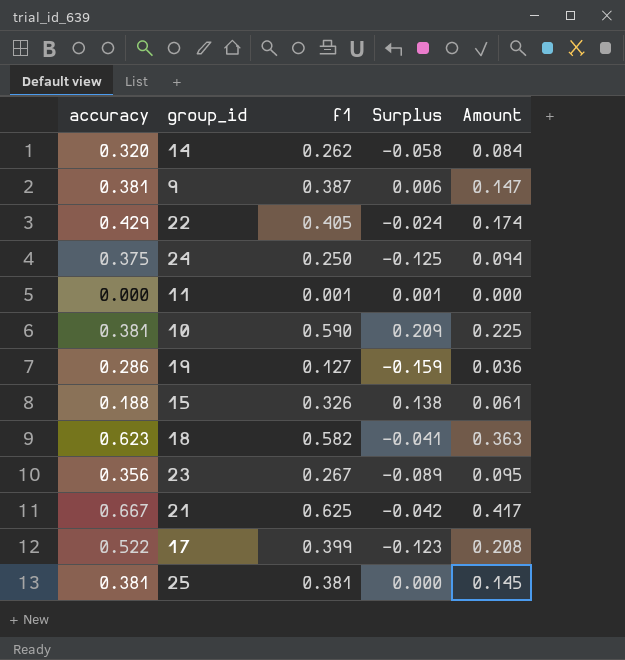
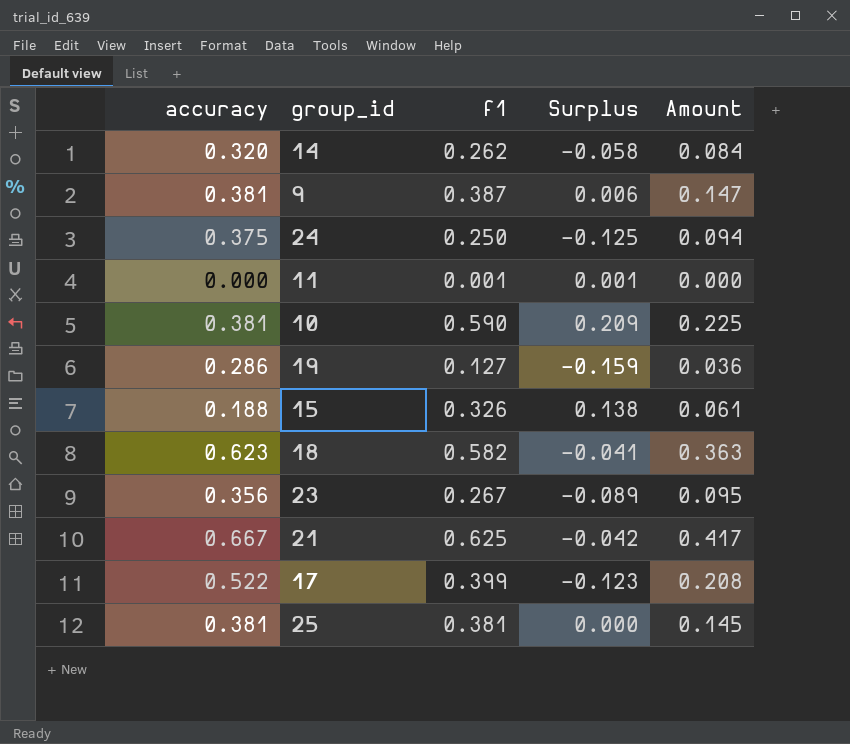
row 22: 0.429 | 0.405 | -0.024 | 0.174 -> none

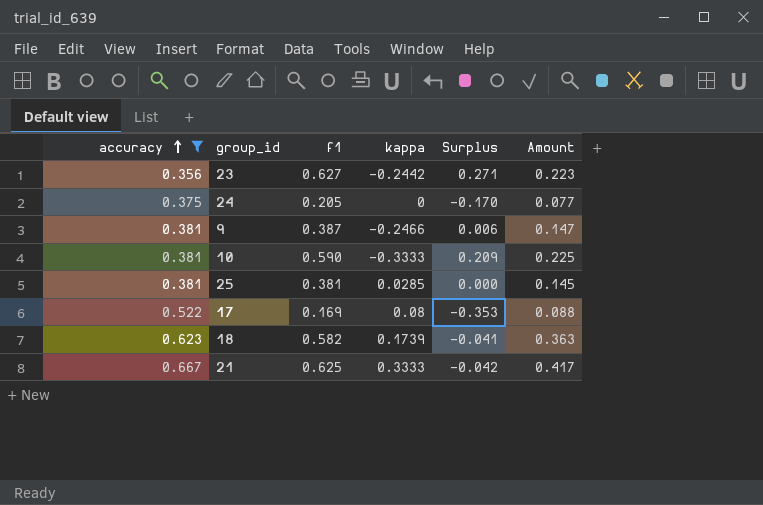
filter: none -> accuracy >= 0.356
row order: none -> accuracy ascending
column kappa | position: none -> 4
23 | f1: 0.267 -> 0.627
23 | Surplus: -0.089 -> 0.271
23 | Amount: 0.095 -> 0.223
24 | f1: 0.250 -> 0.205
24 | Surplus: -0.125 -> -0.170
24 | Amount: 0.094 -> 0.077
17 | f1: 0.399 -> 0.169
17 | Surplus: -0.123 -> -0.353
17 | Amount: 0.208 -> 0.088

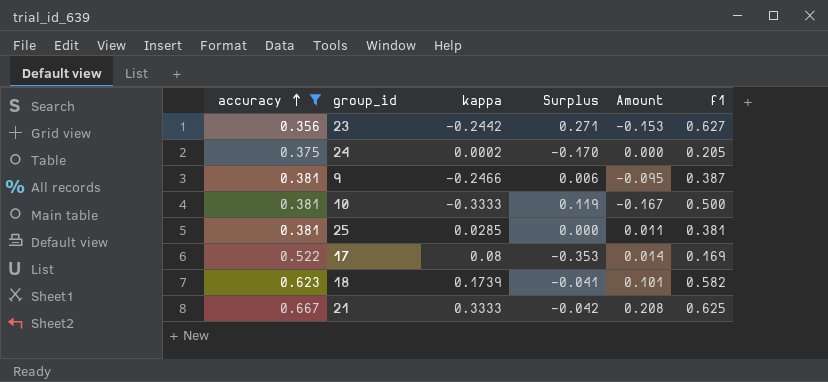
column Amount | formula: [accuracy] * [f1] -> [kappa] * [f1]
column f1 | position: 3 -> 6
24 | kappa: 0 -> 0.0002
10 | Surplus: 0.209 -> 0.119
10 | f1: 0.590 -> 0.500

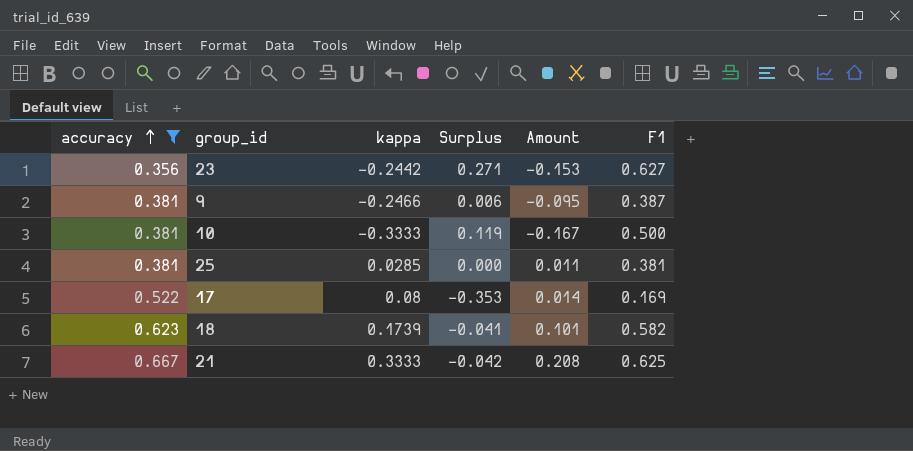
column name: f1 -> F1
row 24: 0.375 | 0.0002 | -0.170 | 0.000 | 0.205 -> none

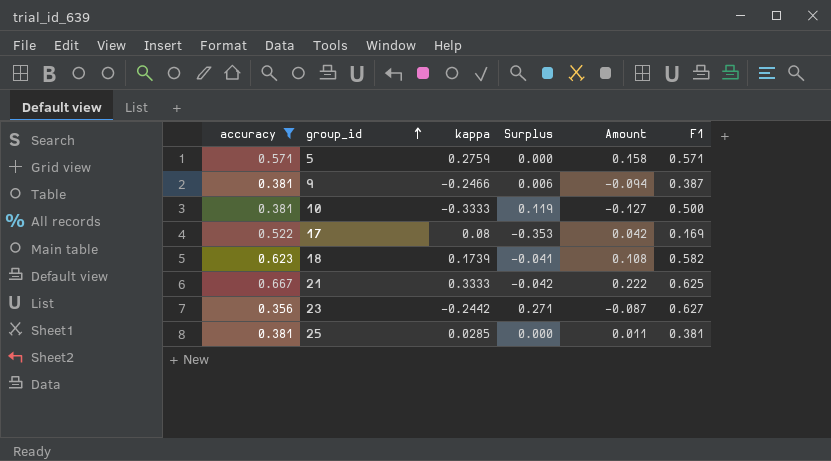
row order: accuracy ascending -> group_id ascending
column Amount | formula: [kappa] * [F1] -> [accuracy] * [kappa]
row 5: none -> 0.571 | 0.2759 | 0.000 | 0.158 | 0.571

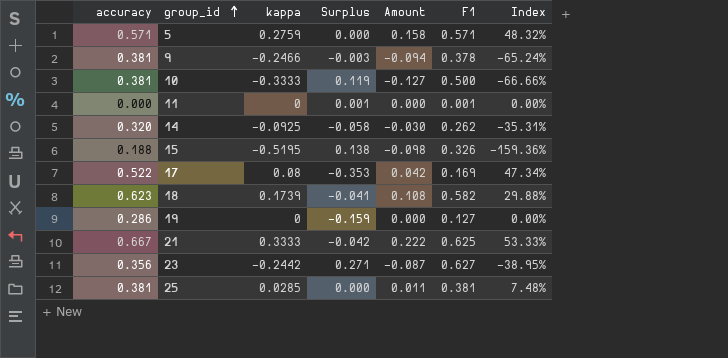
filter: accuracy >= 0.356 -> none
column Index | formula: none -> [kappa] / [F1]
9 | Surplus: 0.006 -> -0.003
9 | F1: 0.387 -> 0.378

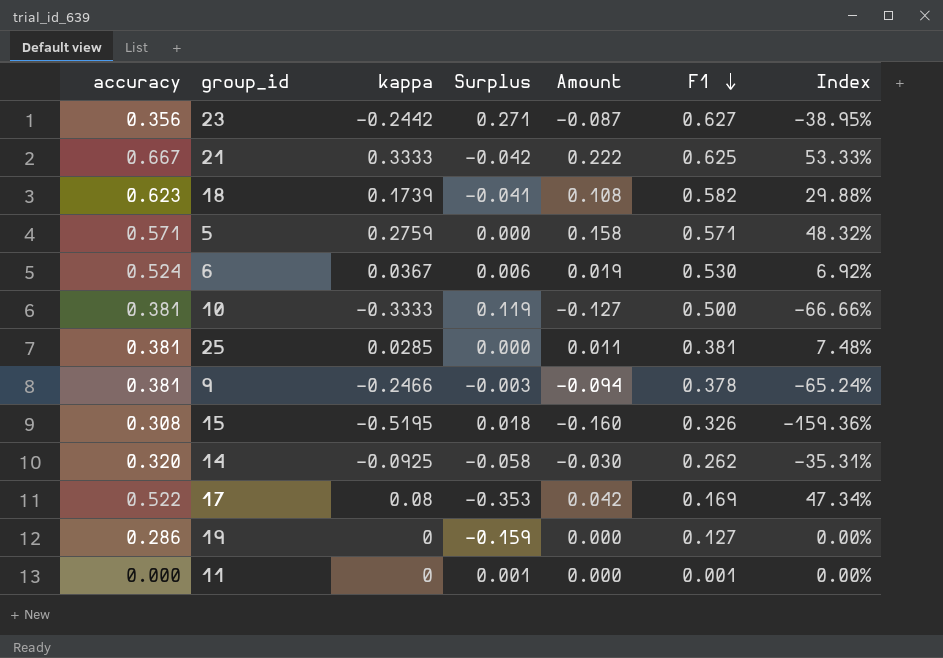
row order: group_id ascending -> F1 descending
row 6: none -> 0.524 | 0.0367 | 0.006 | 0.019 | 0.530 | 6.92%
15 | accuracy: 0.188 -> 0.308
15 | Surplus: 0.138 -> 0.018
15 | Amount: -0.098 -> -0.160

